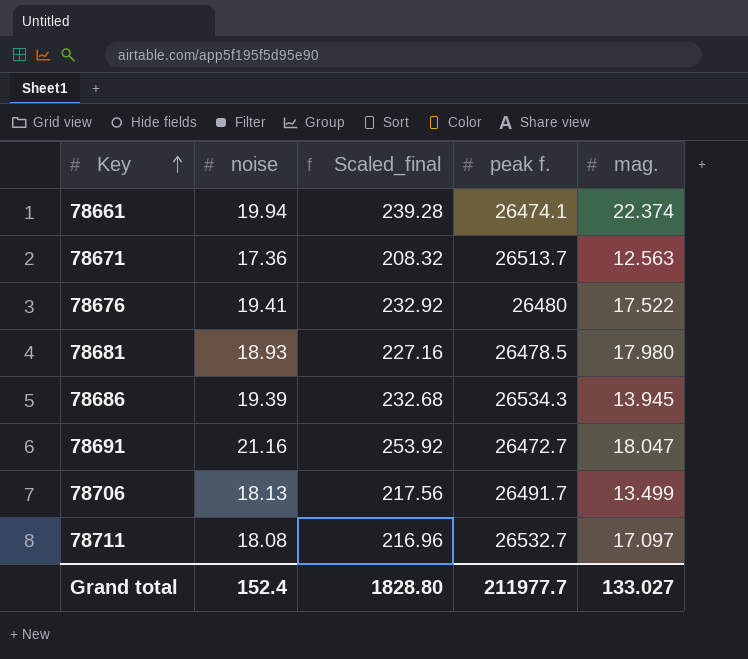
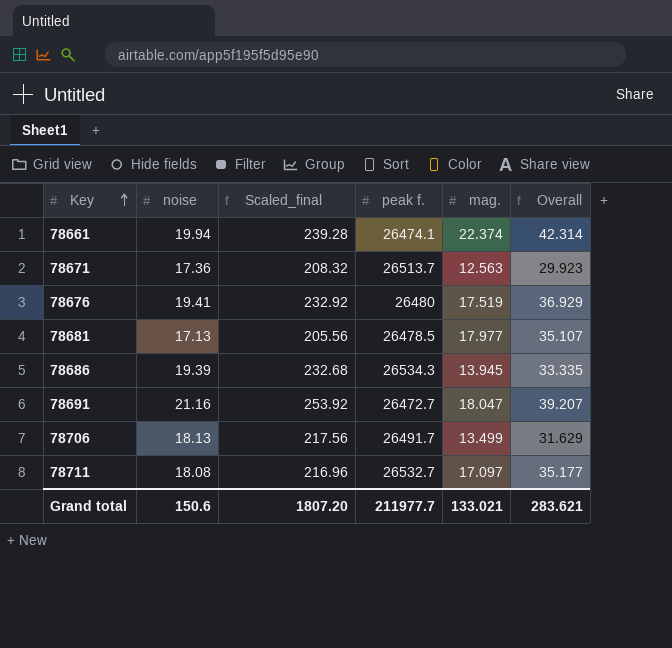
column Overall | formula: none -> [noise] + [mag.]
78676 | mag.: 17.522 -> 17.519
78681 | noise: 18.93 -> 17.13
78681 | Scaled_final: 227.16 -> 205.56
78681 | mag.: 17.980 -> 17.977
Grand total | noise: 152.4 -> 150.6
Grand total | Scaled_final: 1828.80 -> 1807.20
Grand total | mag.: 133.027 -> 133.021

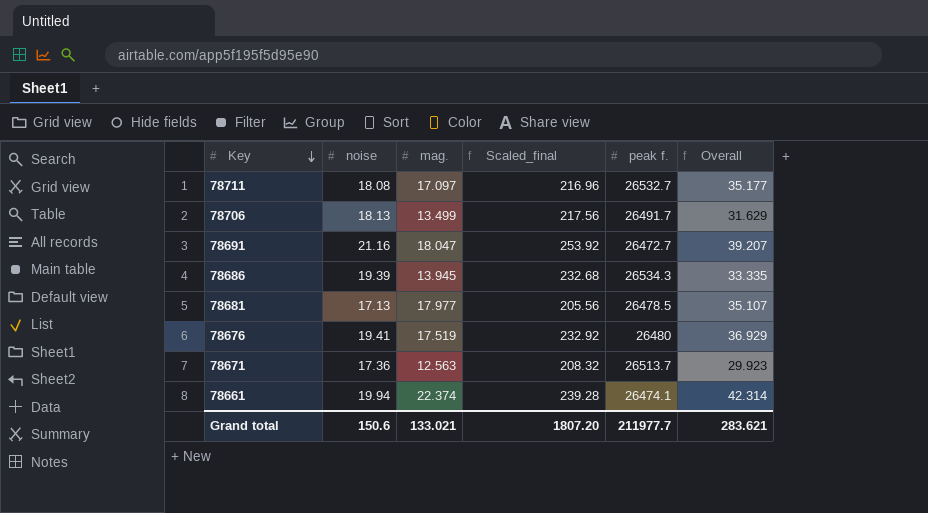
row order: Key ascending -> Key descending
column mag. | position: 5 -> 3

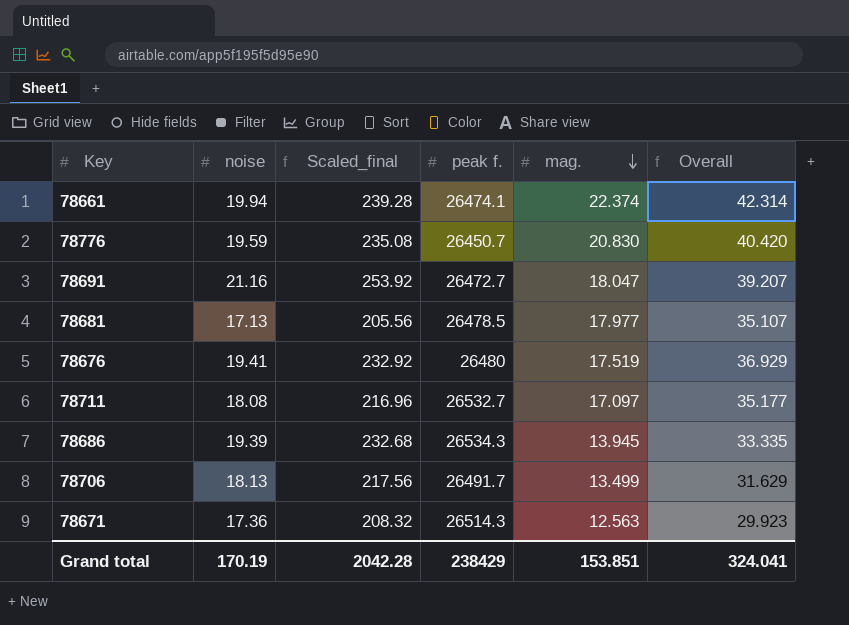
row order: Key descending -> mag. descending
column mag. | position: 3 -> 5
row 78776: none -> 19.59 | 235.08 | 26450.7 | 20.830 | 40.420
78671 | peak f.: 26513.7 -> 26514.3
Grand total | noise: 150.6 -> 170.19
Grand total | Scaled_final: 1807.20 -> 2042.28
Grand total | peak f.: 211977.7 -> 238429
Grand total | mag.: 133.021 -> 153.851
Grand total | Overall: 283.621 -> 324.041

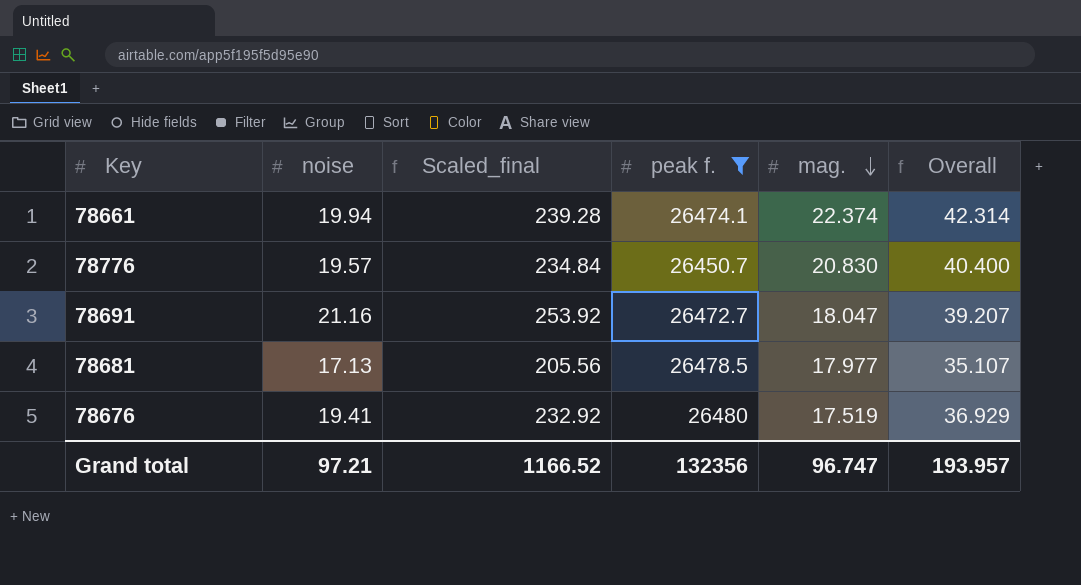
filter: none -> peak f. <= 26480
78776 | noise: 19.59 -> 19.57
78776 | Scaled_final: 235.08 -> 234.84
78776 | Overall: 40.420 -> 40.400
Grand total | noise: 170.19 -> 97.21
Grand total | Scaled_final: 2042.28 -> 1166.52
Grand total | peak f.: 238429 -> 132356
Grand total | mag.: 153.851 -> 96.747
Grand total | Overall: 324.041 -> 193.957

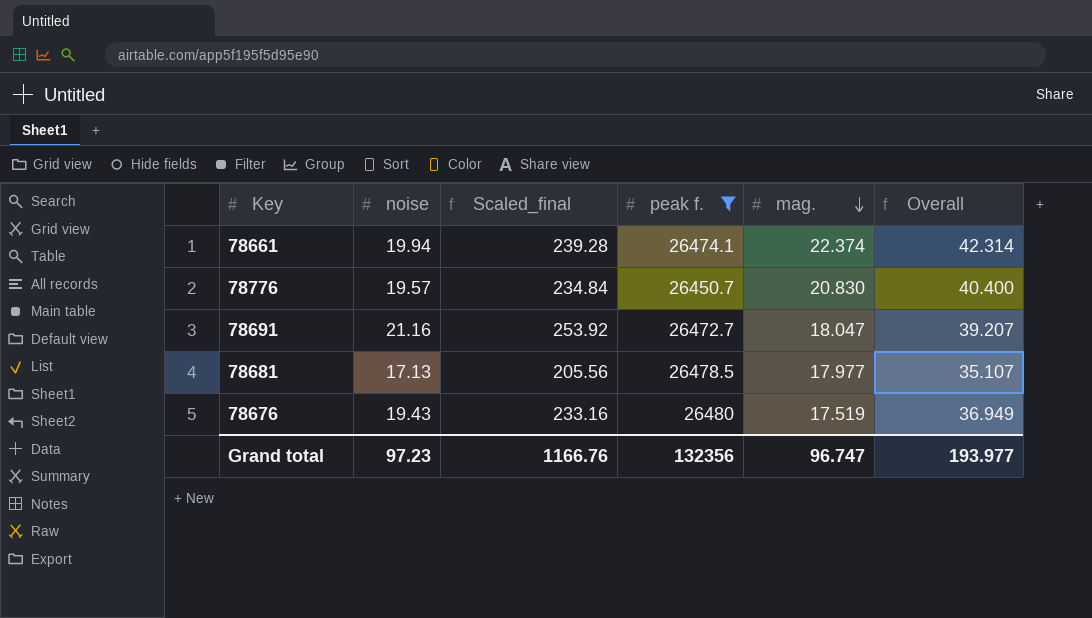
78676 | noise: 19.41 -> 19.43
78676 | Scaled_final: 232.92 -> 233.16
78676 | Overall: 36.929 -> 36.949
Grand total | noise: 97.21 -> 97.23
Grand total | Scaled_final: 1166.52 -> 1166.76
Grand total | Overall: 193.957 -> 193.977

